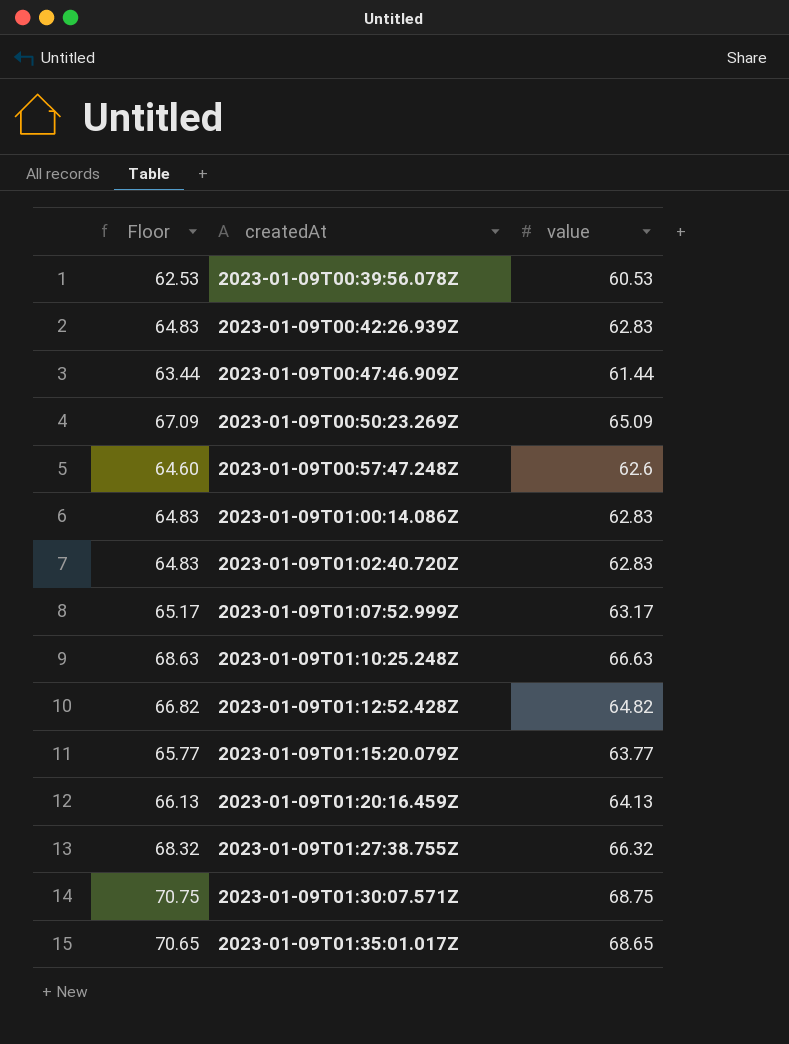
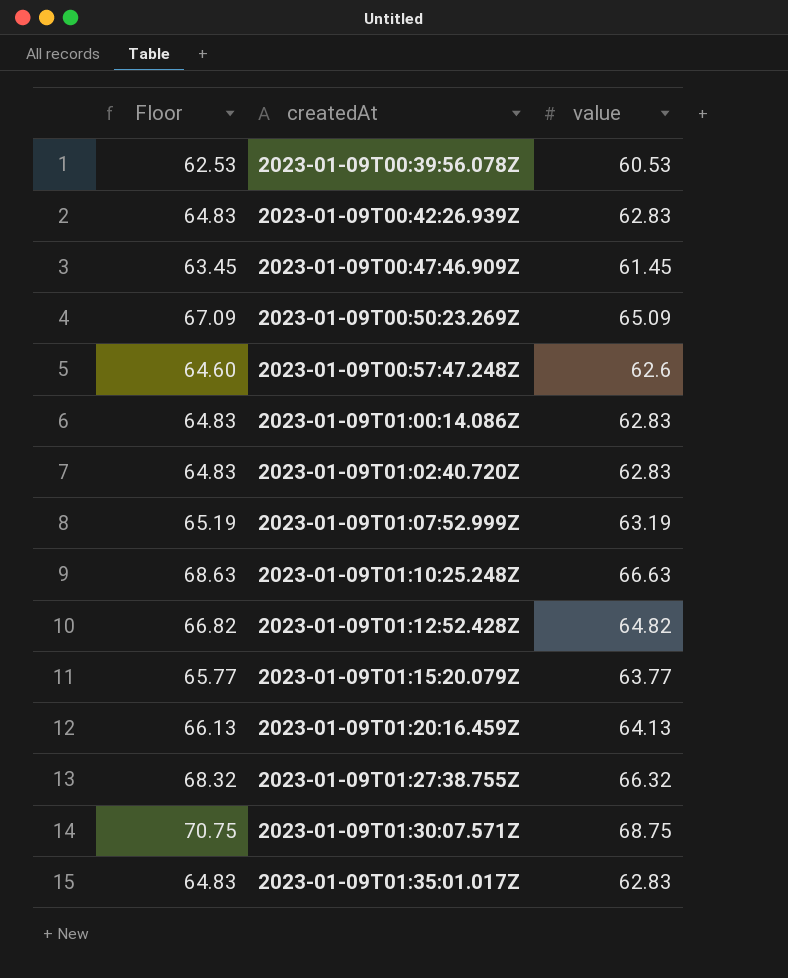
2023-01-09T00:47:46.909Z | Floor: 63.44 -> 63.45
2023-01-09T00:47:46.909Z | value: 61.44 -> 61.45
2023-01-09T01:07:52.999Z | Floor: 65.17 -> 65.19
2023-01-09T01:07:52.999Z | value: 63.17 -> 63.19
2023-01-09T01:35:01.017Z | Floor: 70.65 -> 64.83
2023-01-09T01:35:01.017Z | value: 68.65 -> 62.83

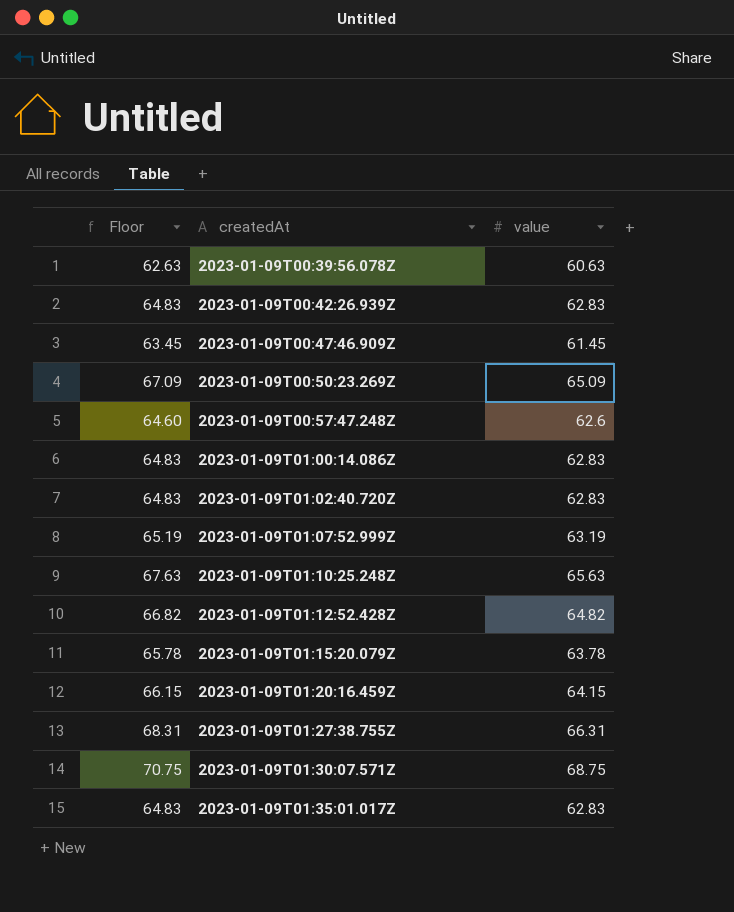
2023-01-09T00:39:56.078Z | Floor: 62.53 -> 62.63
2023-01-09T00:39:56.078Z | value: 60.53 -> 60.63
2023-01-09T01:10:25.248Z | Floor: 68.63 -> 67.63
2023-01-09T01:10:25.248Z | value: 66.63 -> 65.63
2023-01-09T01:15:20.079Z | Floor: 65.77 -> 65.78
2023-01-09T01:15:20.079Z | value: 63.77 -> 63.78
2023-01-09T01:20:16.459Z | Floor: 66.13 -> 66.15
2023-01-09T01:20:16.459Z | value: 64.13 -> 64.15
2023-01-09T01:27:38.755Z | Floor: 68.32 -> 68.31
2023-01-09T01:27:38.755Z | value: 66.32 -> 66.31

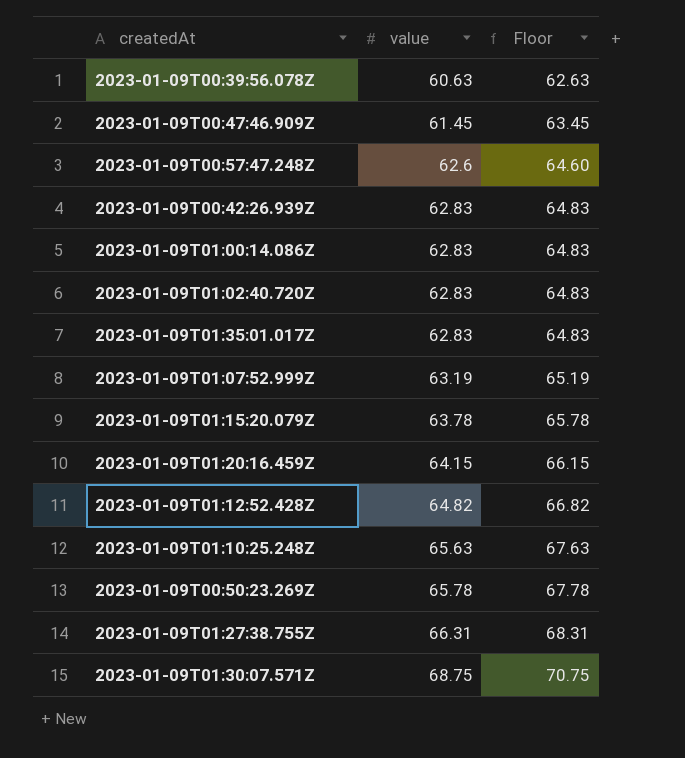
row order: createdAt ascending -> value ascending
column Floor | position: 1 -> 3
2023-01-09T00:50:23.269Z | value: 65.09 -> 65.78
2023-01-09T00:50:23.269Z | Floor: 67.09 -> 67.78

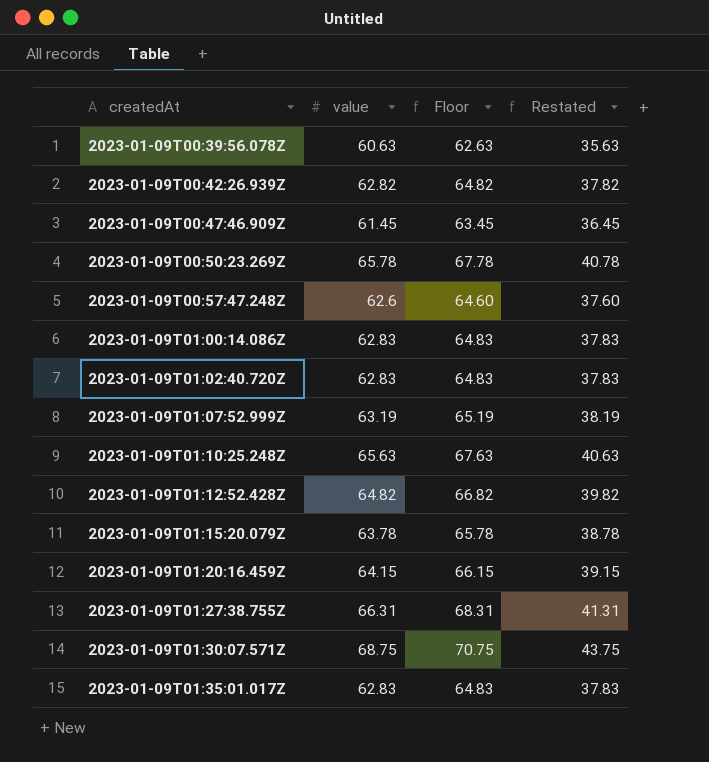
row order: value ascending -> createdAt ascending
column Restated | formula: none -> [value] - 25
2023-01-09T00:42:26.939Z | value: 62.83 -> 62.82
2023-01-09T00:42:26.939Z | Floor: 64.83 -> 64.82

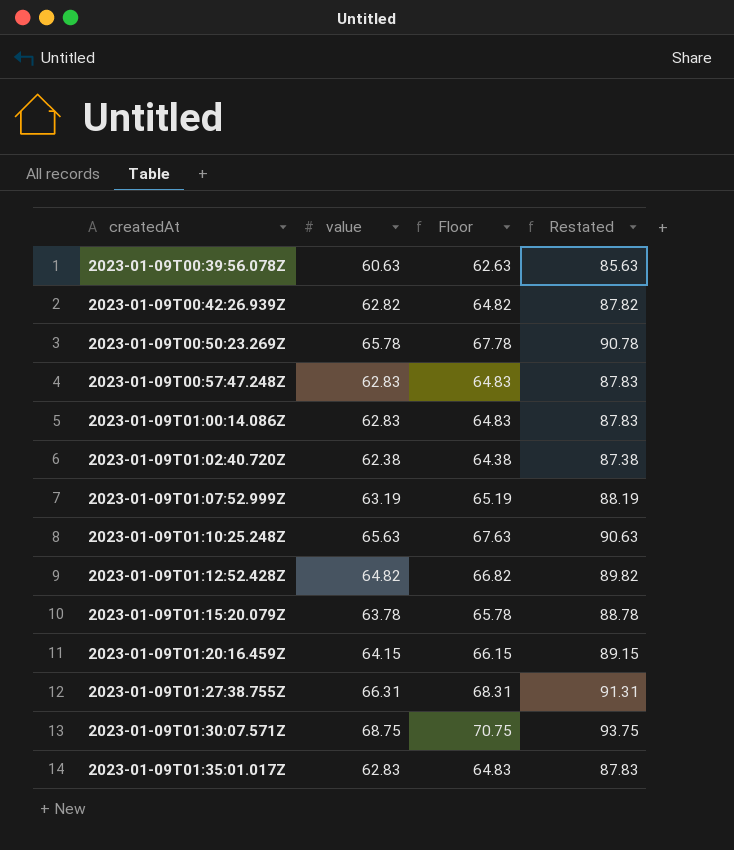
column Restated | formula: [value] - 25 -> [value] + 25
row 2023-01-09T00:47:46.909Z: 61.45 | 63.45 | 36.45 -> none
2023-01-09T00:57:47.248Z | value: 62.6 -> 62.83
2023-01-09T00:57:47.248Z | Floor: 64.60 -> 64.83
2023-01-09T01:02:40.720Z | value: 62.83 -> 62.38
2023-01-09T01:02:40.720Z | Floor: 64.83 -> 64.38

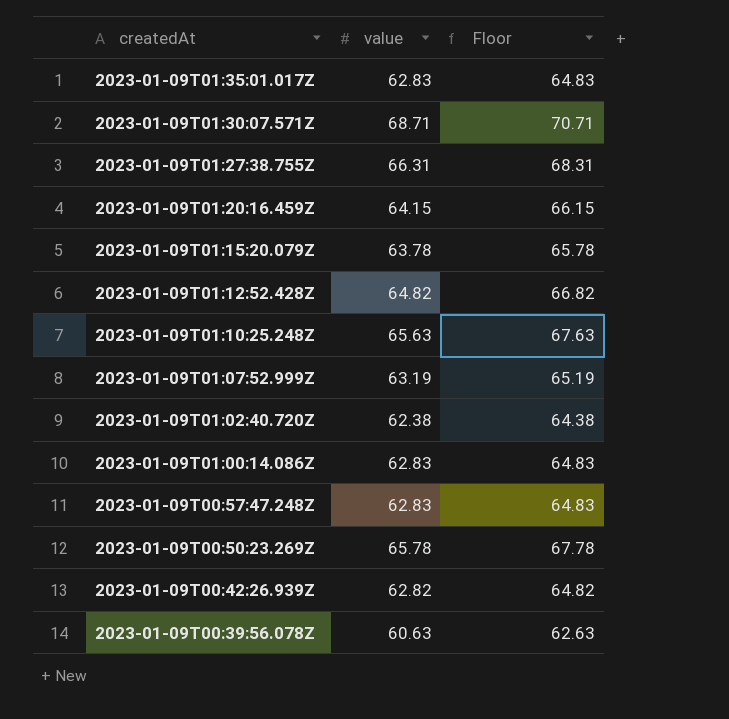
row order: createdAt ascending -> createdAt descending
column Restated | formula: [value] + 25 -> none
2023-01-09T01:30:07.571Z | value: 68.75 -> 68.71
2023-01-09T01:30:07.571Z | Floor: 70.75 -> 70.71

